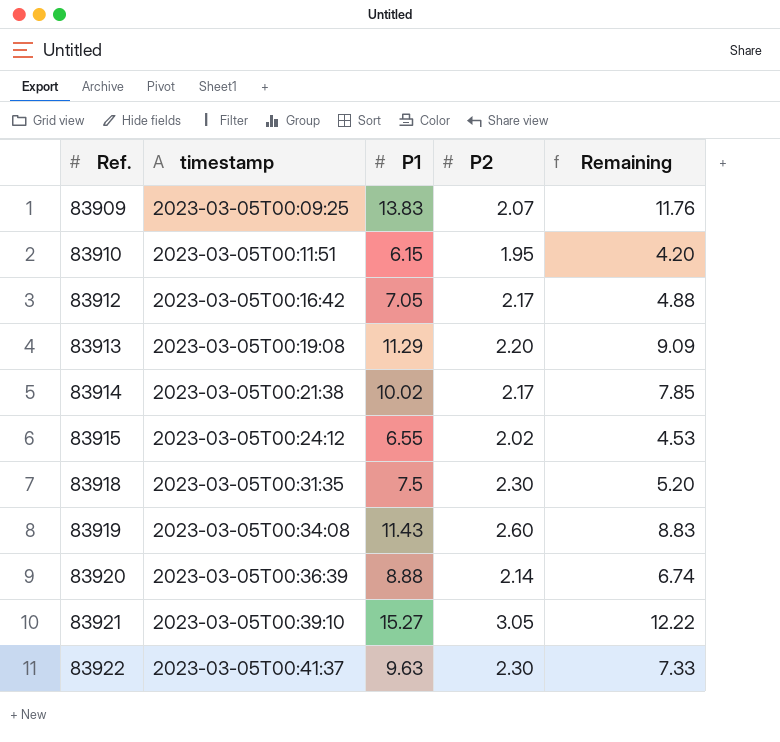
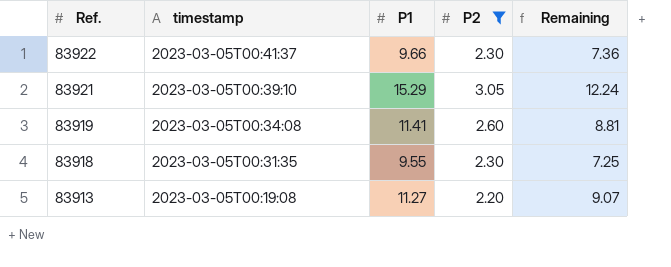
filter: none -> P2 >= 2.20
row order: Ref. ascending -> Ref. descending
83922 | P1: 9.63 -> 9.66
83922 | Remaining: 7.33 -> 7.36
83921 | P1: 15.27 -> 15.29
83921 | Remaining: 12.22 -> 12.24
83919 | P1: 11.43 -> 11.41
83919 | Remaining: 8.83 -> 8.81
83918 | P1: 7.5 -> 9.55
83918 | Remaining: 5.20 -> 7.25
83913 | P1: 11.29 -> 11.27
83913 | Remaining: 9.09 -> 9.07

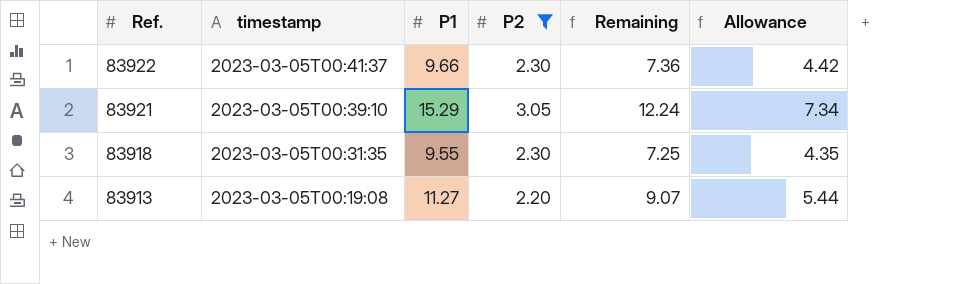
column Allowance | formula: none -> [Remaining] * 0.6
row 83919: 2023-03-05T00:34:08 | 11.41 | 2.60 | 8.81 -> none

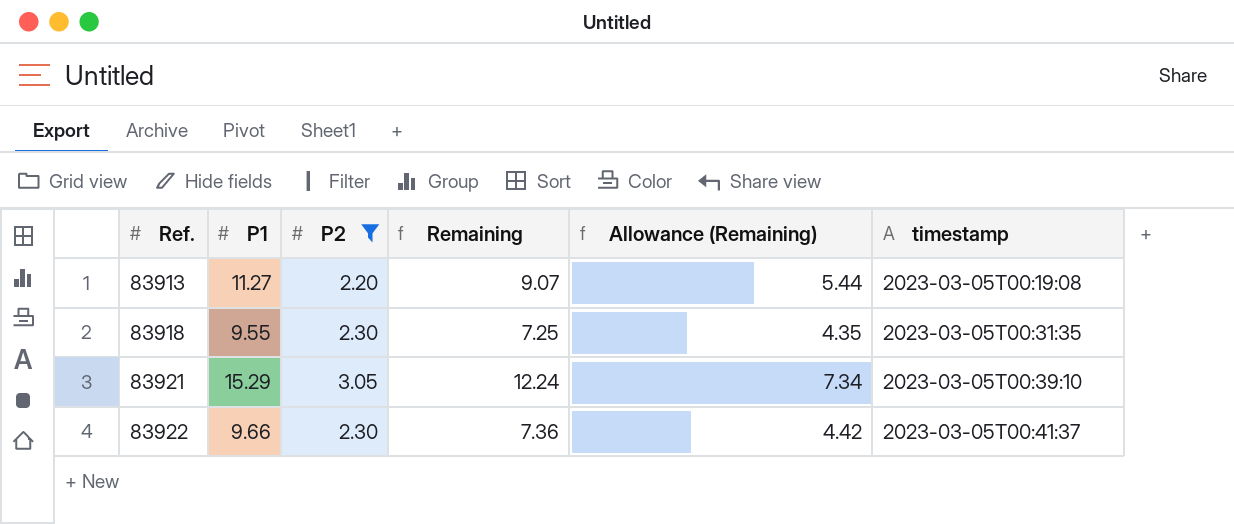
row order: Ref. descending -> Ref. ascending
column name: Allowance -> Allowance (Remaining)
column timestamp | position: 2 -> 6

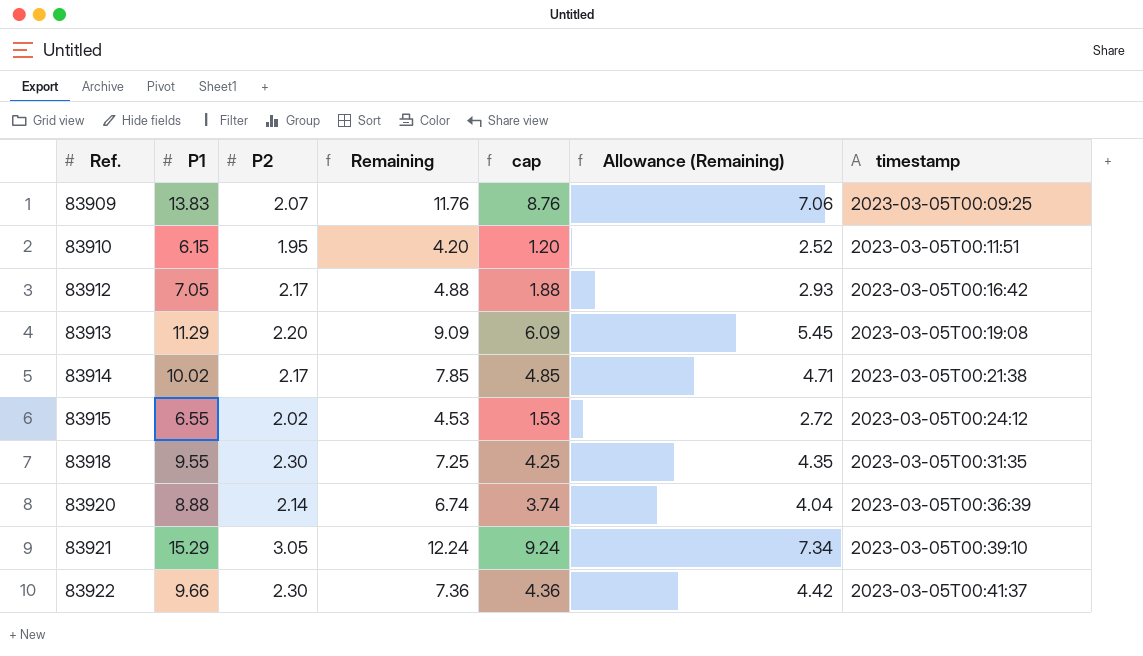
filter: P2 >= 2.20 -> none
column cap | formula: none -> [Remaining] - 3
83913 | P1: 11.27 -> 11.29
83913 | Remaining: 9.07 -> 9.09
83913 | Allowance (Remaining): 5.44 -> 5.45

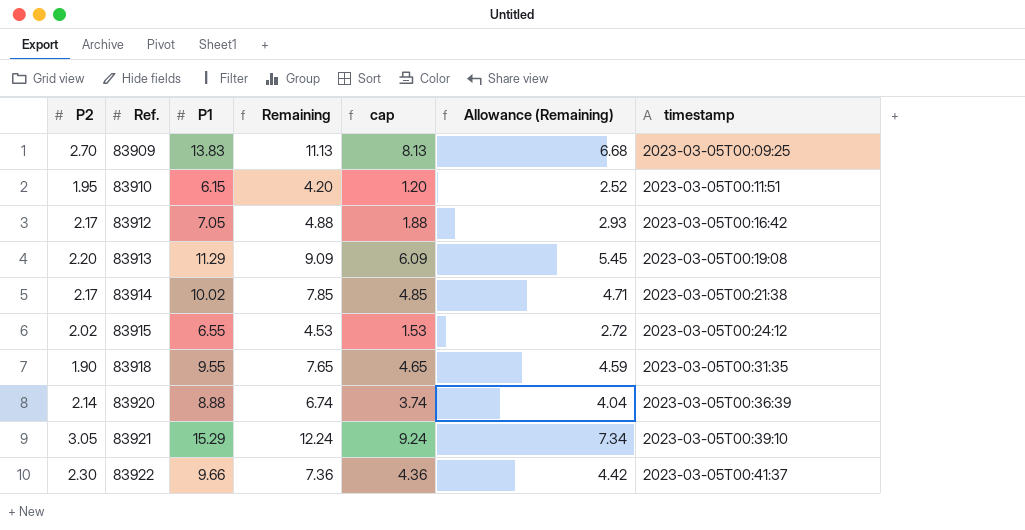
column P2 | position: 3 -> 1
83909 | P2: 2.07 -> 2.70
83909 | Remaining: 11.76 -> 11.13
83909 | cap: 8.76 -> 8.13
83909 | Allowance (Remaining): 7.06 -> 6.68
83918 | P2: 2.30 -> 1.90
83918 | Remaining: 7.25 -> 7.65
83918 | cap: 4.25 -> 4.65
83918 | Allowance (Remaining): 4.35 -> 4.59

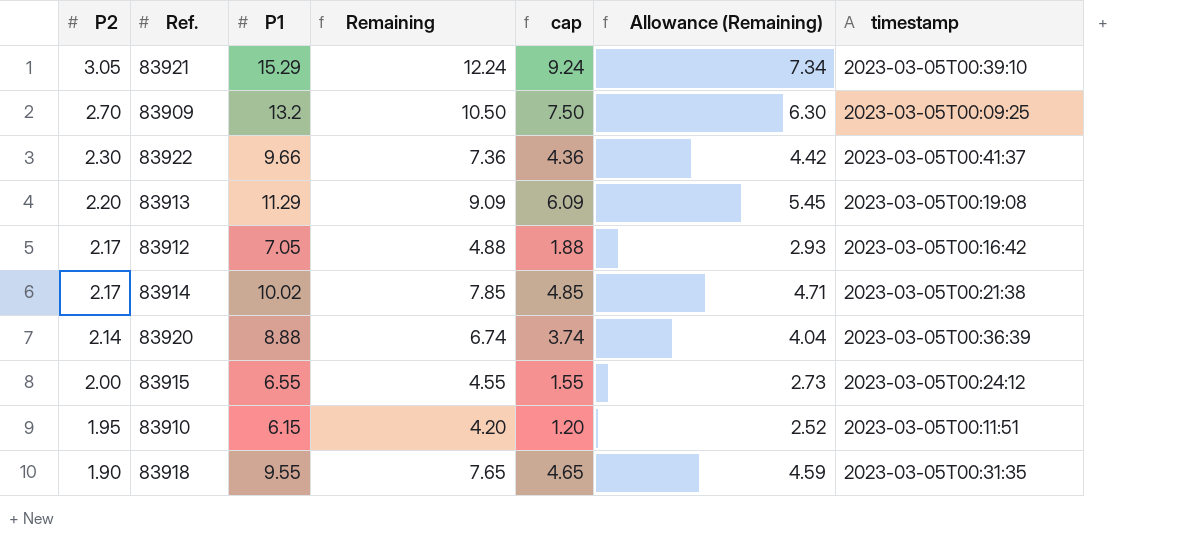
row order: Ref. ascending -> P2 descending
83909 | P1: 13.83 -> 13.2
83909 | Remaining: 11.13 -> 10.50
83909 | cap: 8.13 -> 7.50
83909 | Allowance (Remaining): 6.68 -> 6.30
83915 | P2: 2.02 -> 2.00
83915 | Remaining: 4.53 -> 4.55
83915 | cap: 1.53 -> 1.55
83915 | Allowance (Remaining): 2.72 -> 2.73

